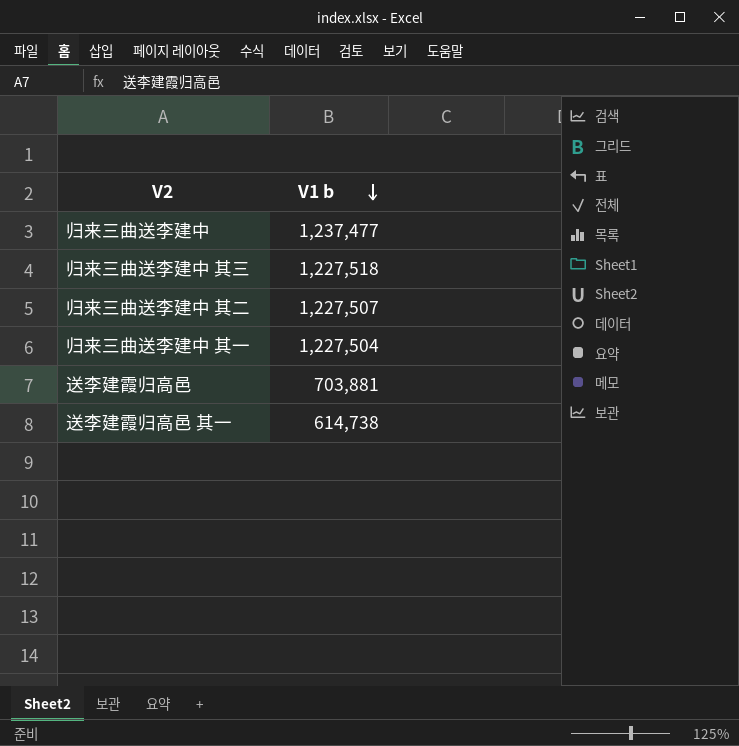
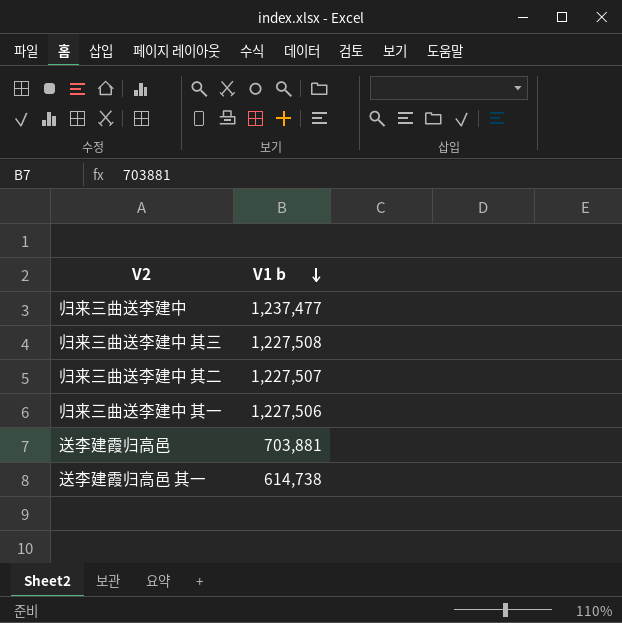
归来三曲送李建中 其三 | V1 b: 1,227,518 -> 1,227,508
归来三曲送李建中 其一 | V1 b: 1,227,504 -> 1,227,506

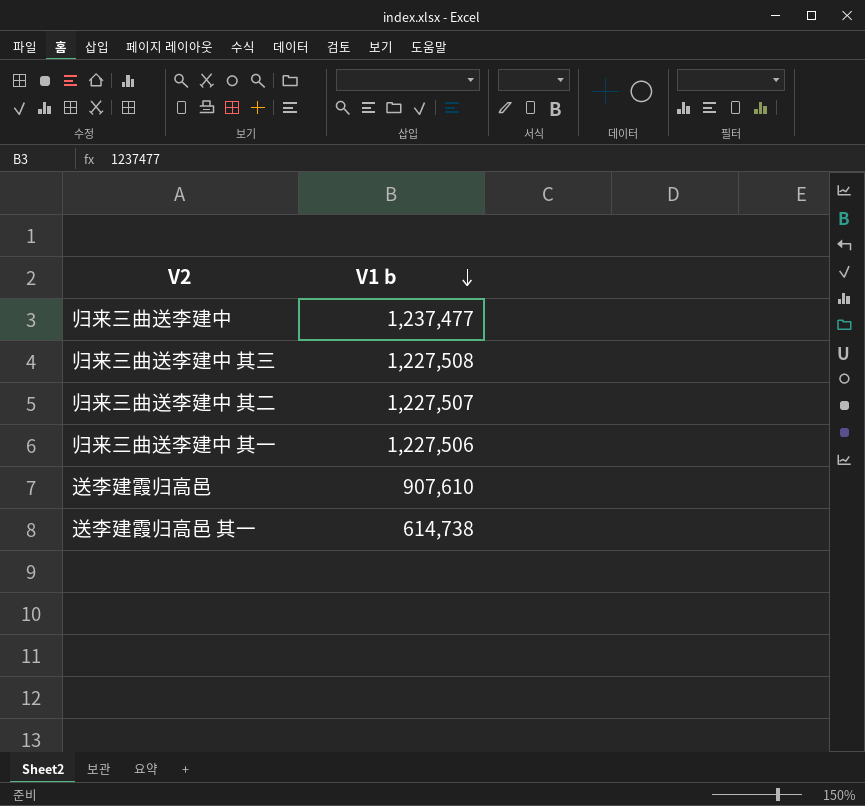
送李建霞归高邑 | V1 b: 703,881 -> 907,610

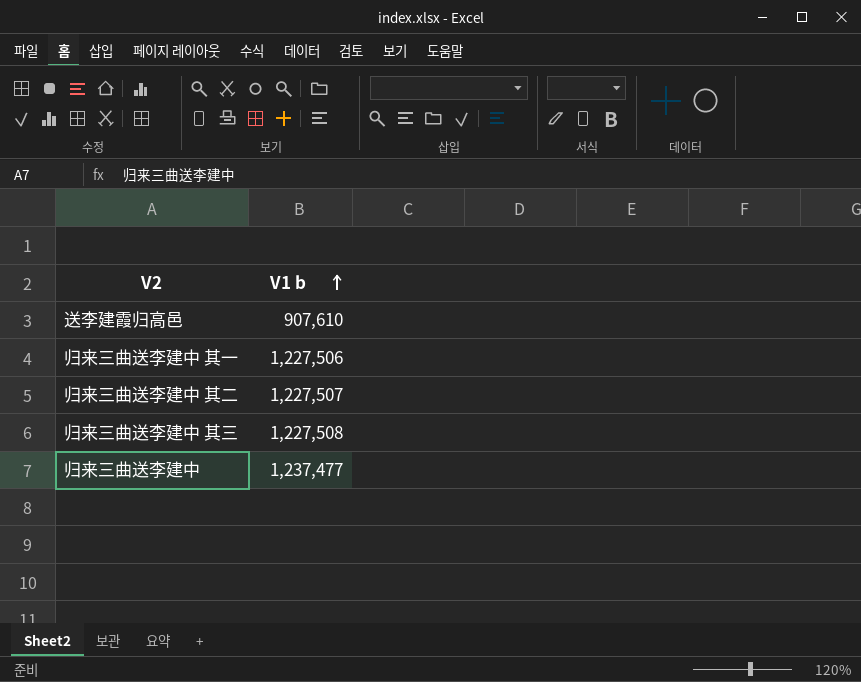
row order: V1 b descending -> V1 b ascending
row 送李建霞归高邑 其一: 614,738 -> none

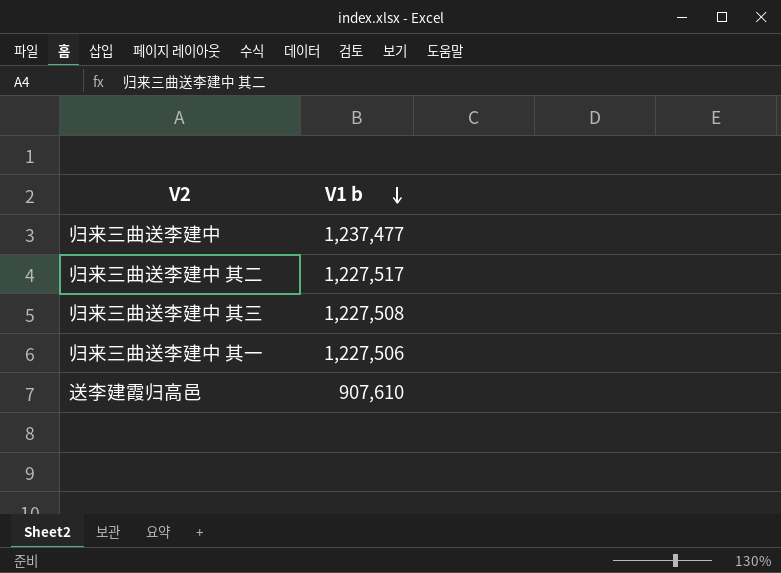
row order: V1 b ascending -> V1 b descending
归来三曲送李建中 其二 | V1 b: 1,227,507 -> 1,227,517

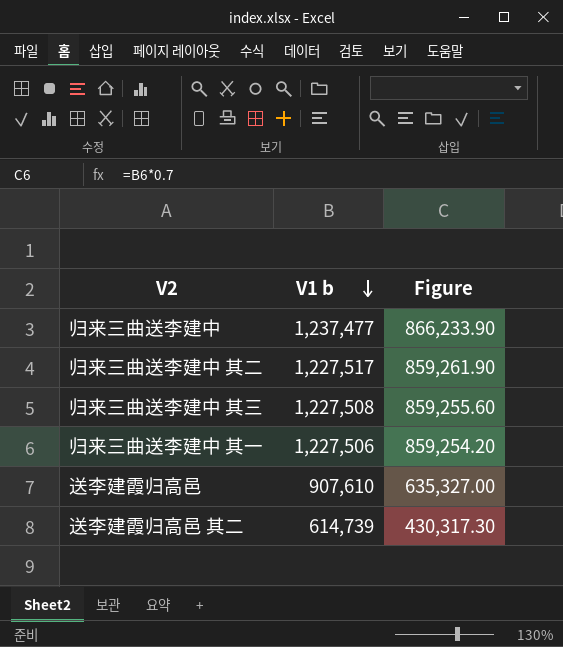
column Figure | formula: none -> [V1 b] * 0.7
row 送李建霞归高邑 其二: none -> 614,739 | 430,317.30

